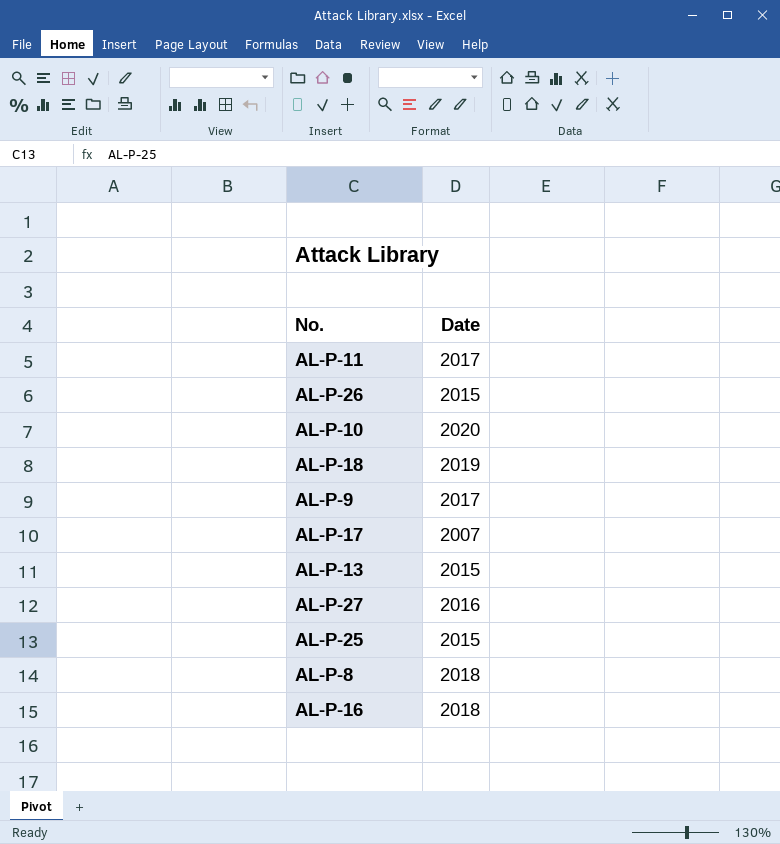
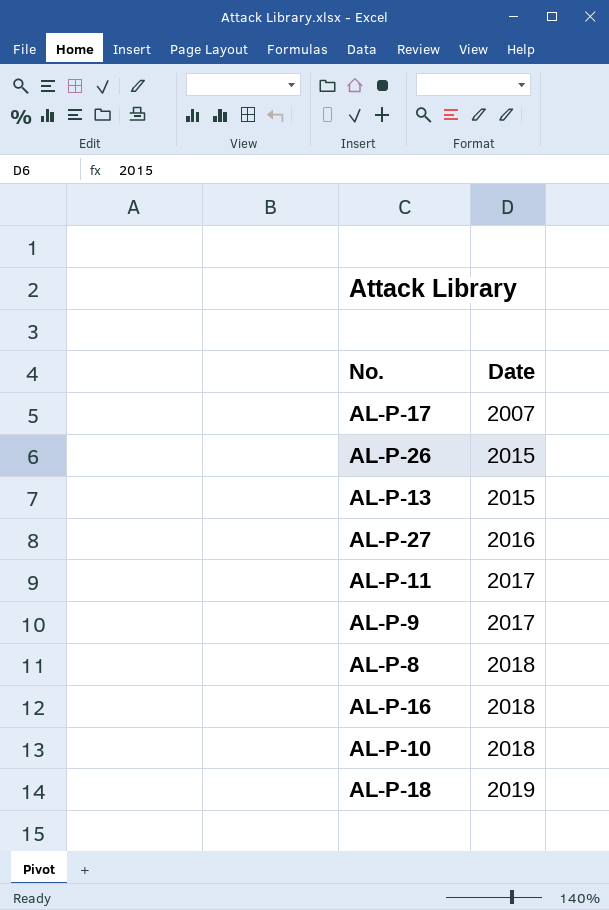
row order: none -> Date ascending
row AL-P-25: 2015 -> none
AL-P-10 | Date: 2020 -> 2018

